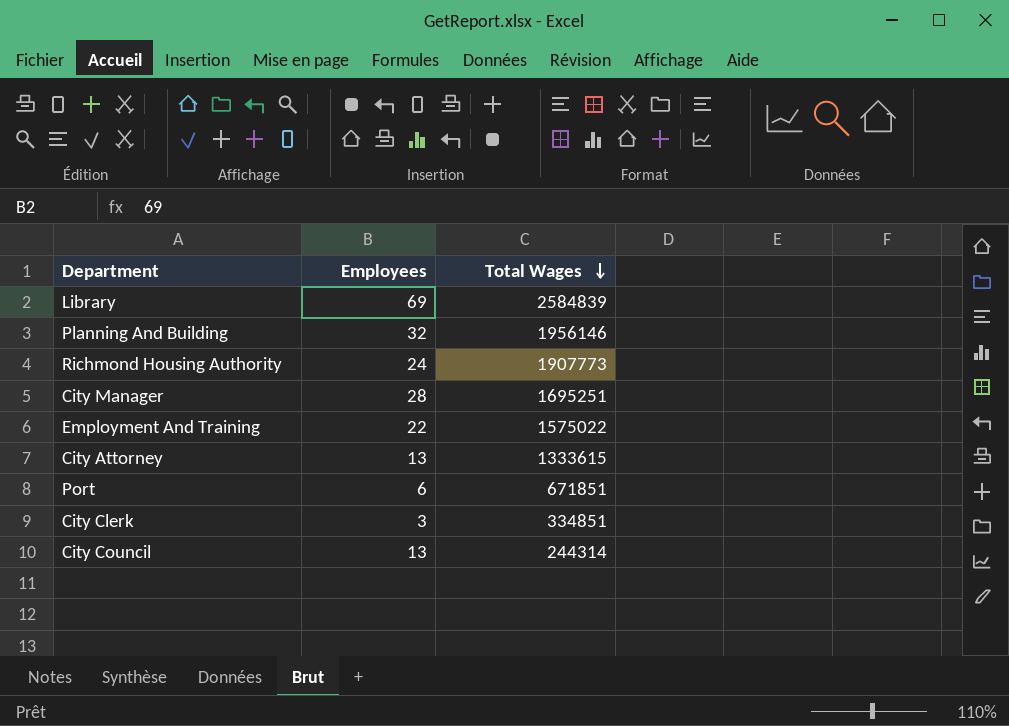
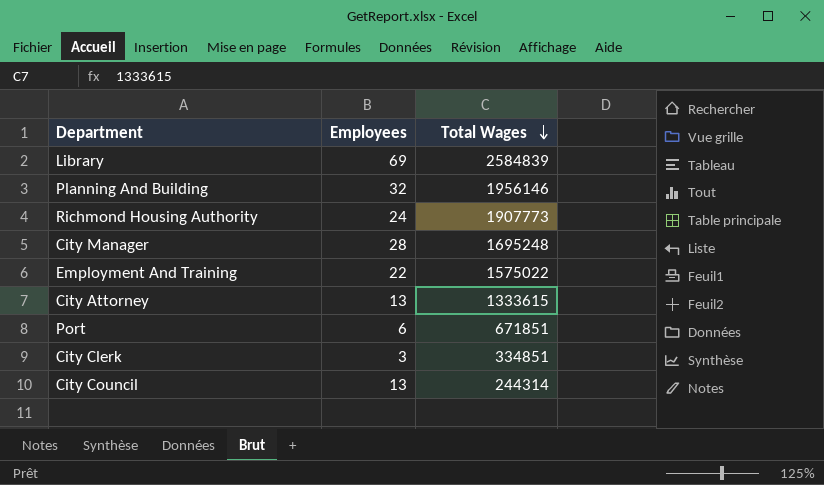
City Manager | Total Wages: 1695251 -> 1695248

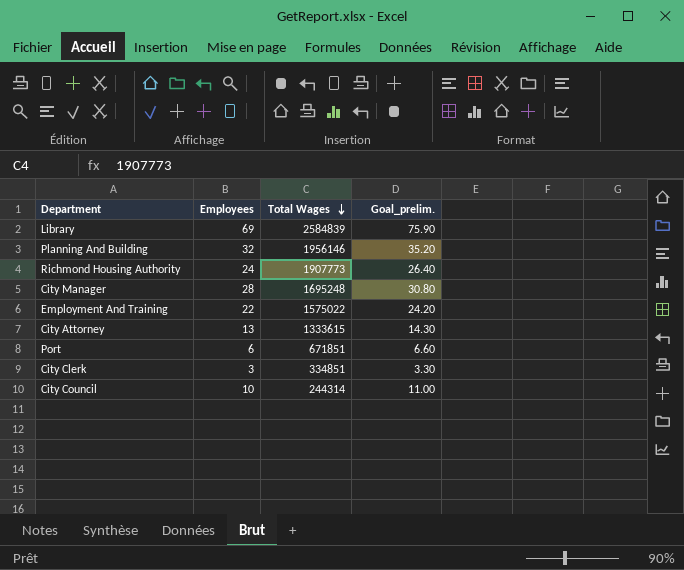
column Goal_prelim. | formula: none -> [Employees] * 1.1
City Council | Employees: 13 -> 10

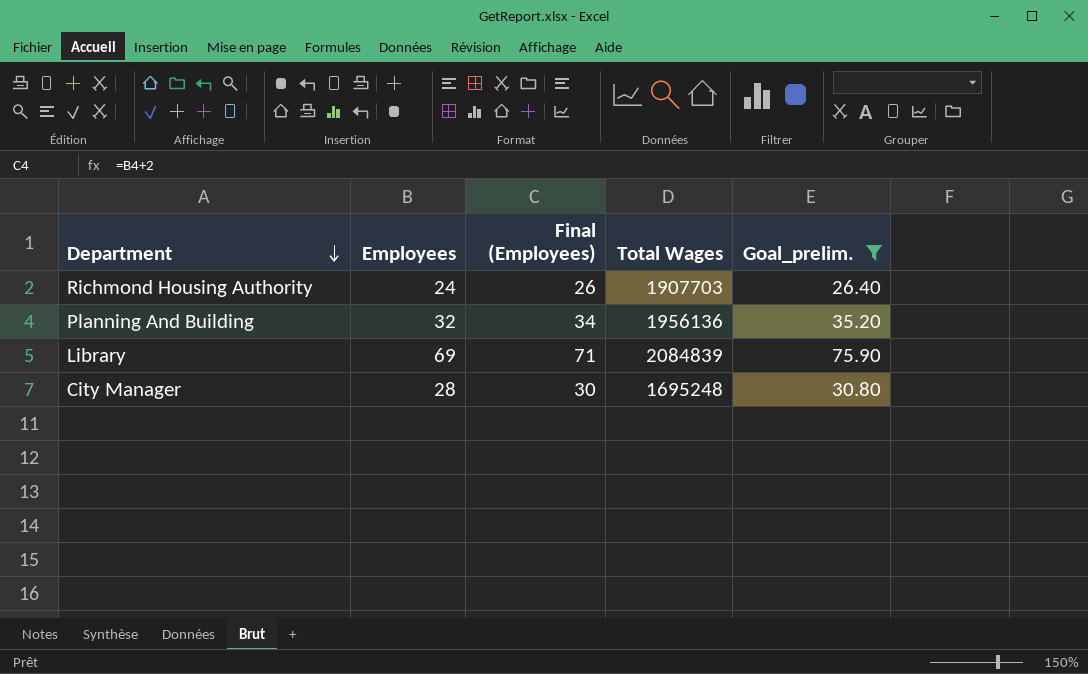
filter: none -> Goal_prelim. >= 26.40
row order: Total Wages descending -> Department descending
column Final (Employees) | formula: none -> [Employees] + 2
Richmond Housing Authority | Total Wages: 1907773 -> 1907703
Planning And Building | Total Wages: 1956146 -> 1956136
Library | Total Wages: 2584839 -> 2084839

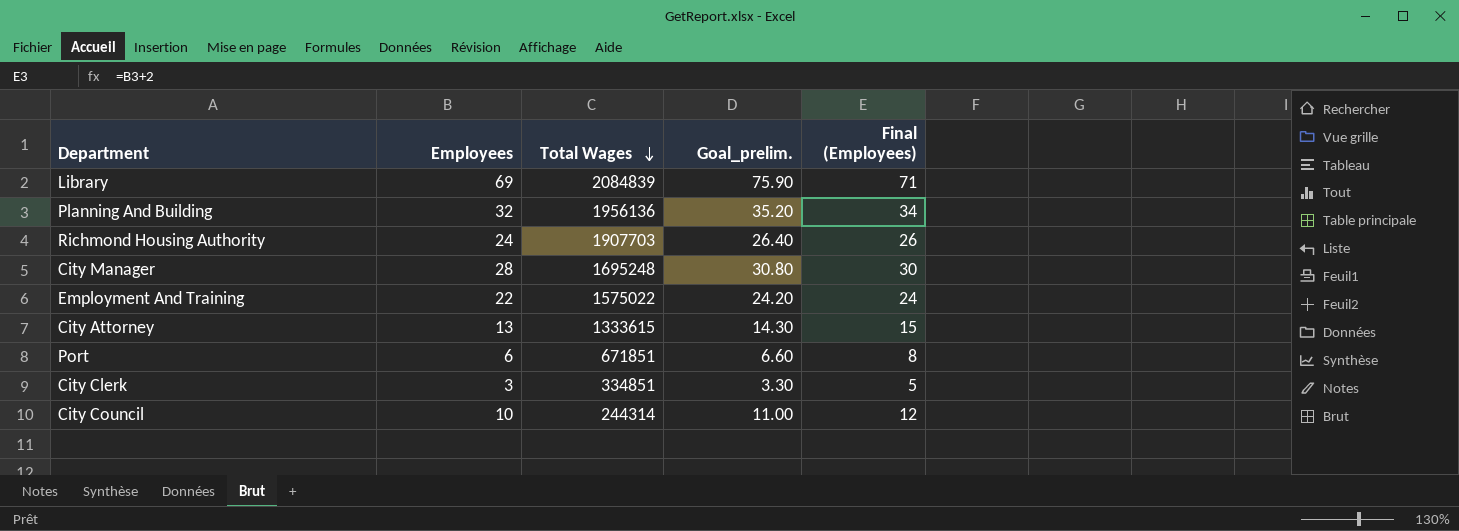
filter: Goal_prelim. >= 26.40 -> none
row order: Department descending -> Total Wages descending
column Final (Employees) | position: 3 -> 5

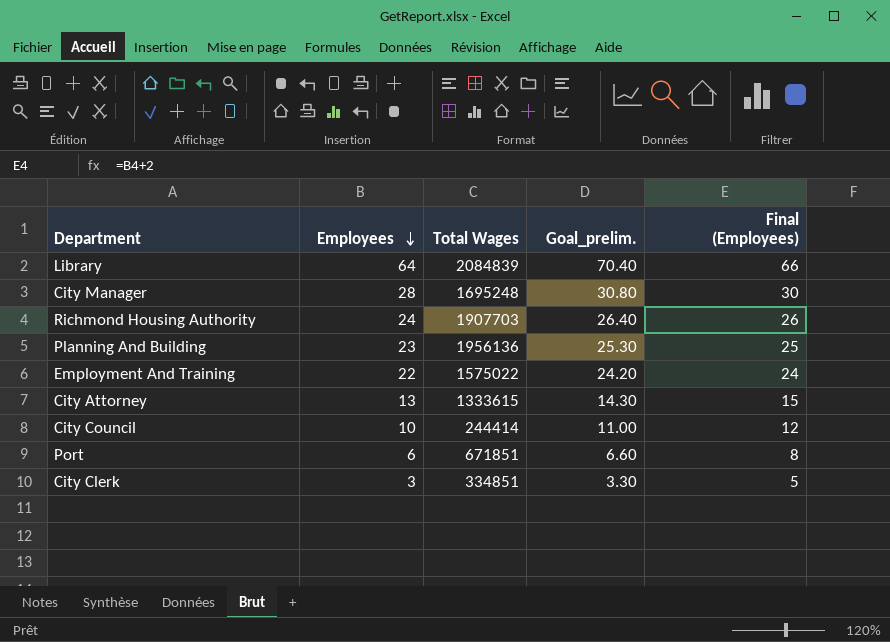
row order: Total Wages descending -> Employees descending
Library | Employees: 69 -> 64
Library | Goal_prelim.: 75.90 -> 70.40
Library | Final (Employees): 71 -> 66
Planning And Building | Employees: 32 -> 23
Planning And Building | Goal_prelim.: 35.20 -> 25.30
Planning And Building | Final (Employees): 34 -> 25
City Council | Total Wages: 244314 -> 244414

